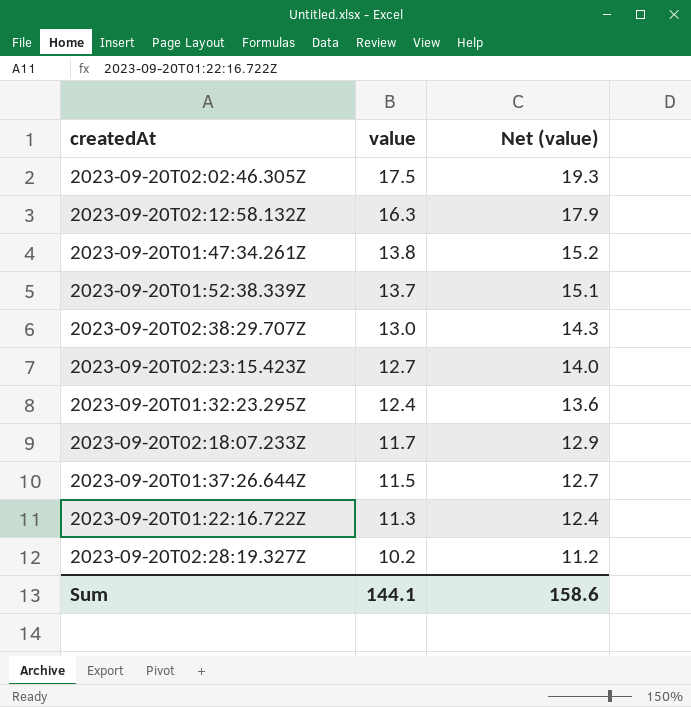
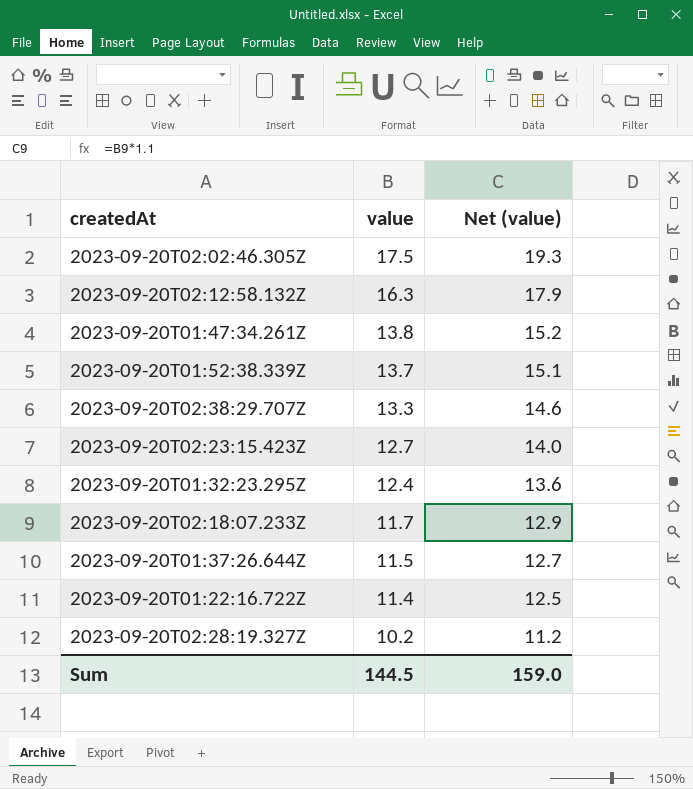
2023-09-20T02:38:29.707Z | value: 13.0 -> 13.3
2023-09-20T02:38:29.707Z | Net (value): 14.3 -> 14.6
2023-09-20T01:22:16.722Z | value: 11.3 -> 11.4
2023-09-20T01:22:16.722Z | Net (value): 12.4 -> 12.5
Sum | value: 144.1 -> 144.5
Sum | Net (value): 158.6 -> 159.0

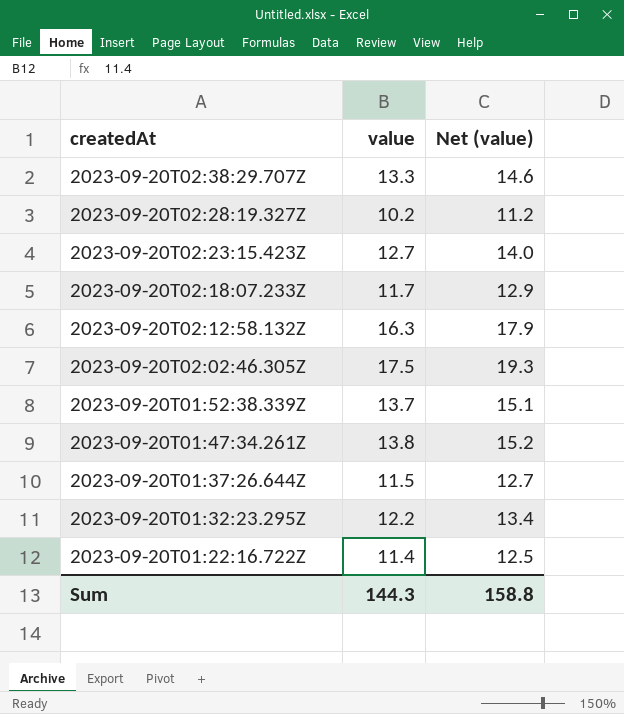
row order: value descending -> createdAt descending
2023-09-20T01:32:23.295Z | value: 12.4 -> 12.2
2023-09-20T01:32:23.295Z | Net (value): 13.6 -> 13.4
Sum | value: 144.5 -> 144.3
Sum | Net (value): 159.0 -> 158.8

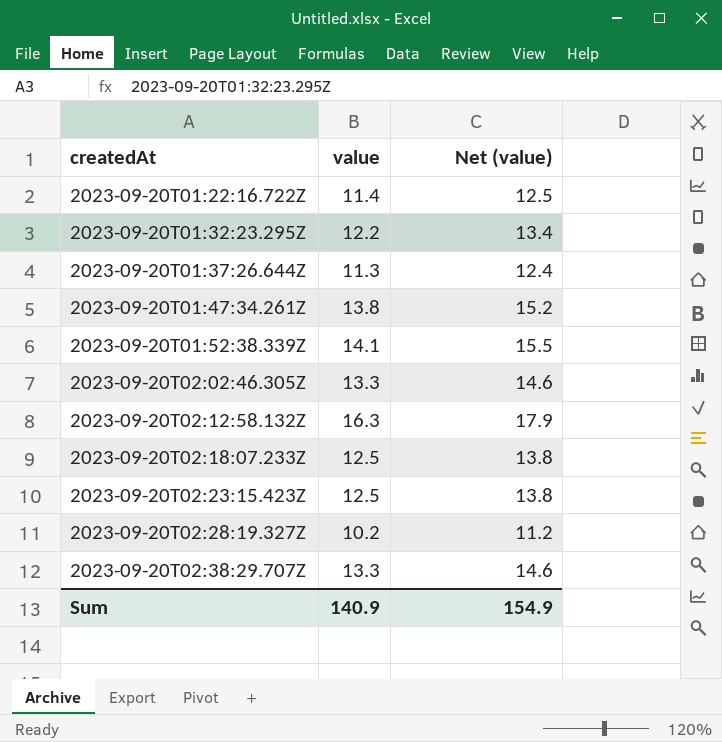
row order: createdAt descending -> createdAt ascending
2023-09-20T01:37:26.644Z | value: 11.5 -> 11.3
2023-09-20T01:37:26.644Z | Net (value): 12.7 -> 12.4
2023-09-20T01:52:38.339Z | value: 13.7 -> 14.1
2023-09-20T01:52:38.339Z | Net (value): 15.1 -> 15.5
2023-09-20T02:02:46.305Z | value: 17.5 -> 13.3
2023-09-20T02:02:46.305Z | Net (value): 19.3 -> 14.6
2023-09-20T02:18:07.233Z | value: 11.7 -> 12.5
2023-09-20T02:18:07.233Z | Net (value): 12.9 -> 13.8
2023-09-20T02:23:15.423Z | value: 12.7 -> 12.5
2023-09-20T02:23:15.423Z | Net (value): 14.0 -> 13.8
Sum | value: 144.3 -> 140.9
Sum | Net (value): 158.8 -> 154.9

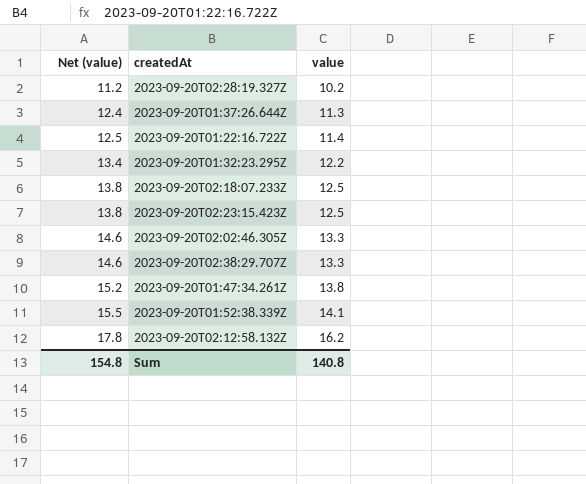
row order: createdAt ascending -> Net (value) ascending
column Net (value) | position: 3 -> 1
2023-09-20T02:12:58.132Z | Net (value): 17.9 -> 17.8
2023-09-20T02:12:58.132Z | value: 16.3 -> 16.2
Sum | Net (value): 154.9 -> 154.8
Sum | value: 140.9 -> 140.8

